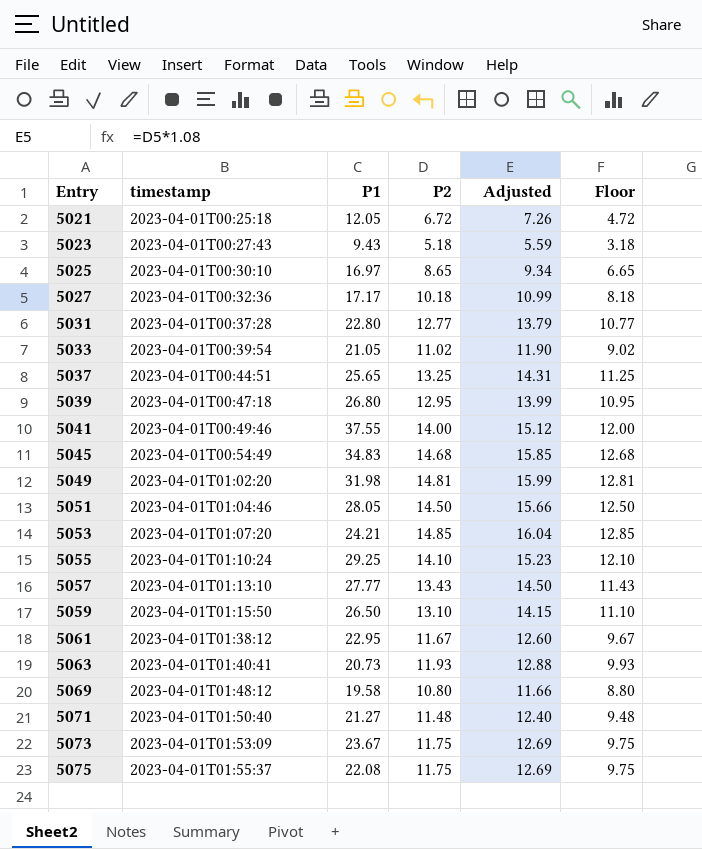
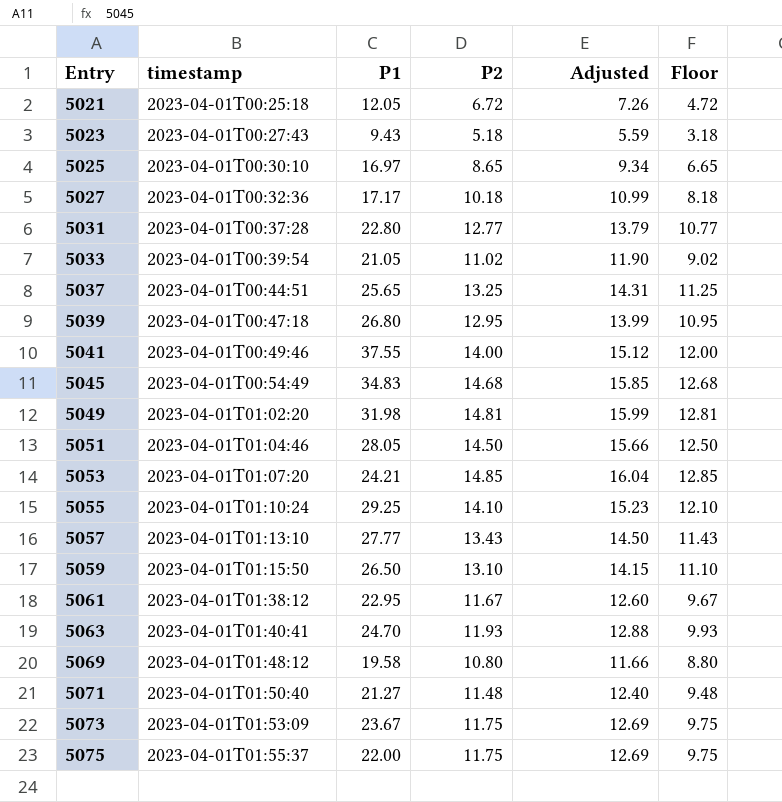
5063 | P1: 20.73 -> 24.70
5075 | P1: 22.08 -> 22.00

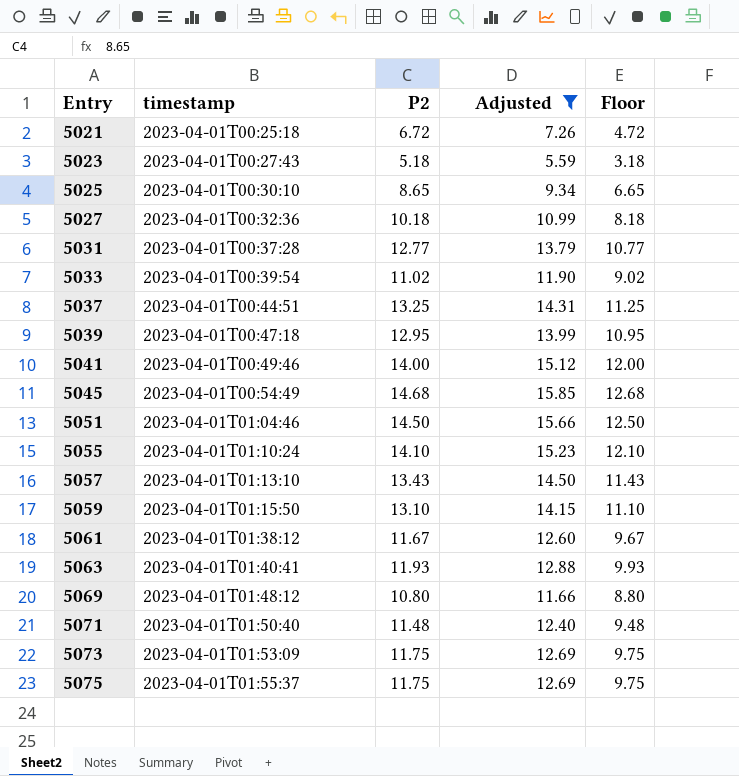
filter: none -> Adjusted <= 15.85
column P1 | position: 3 -> none

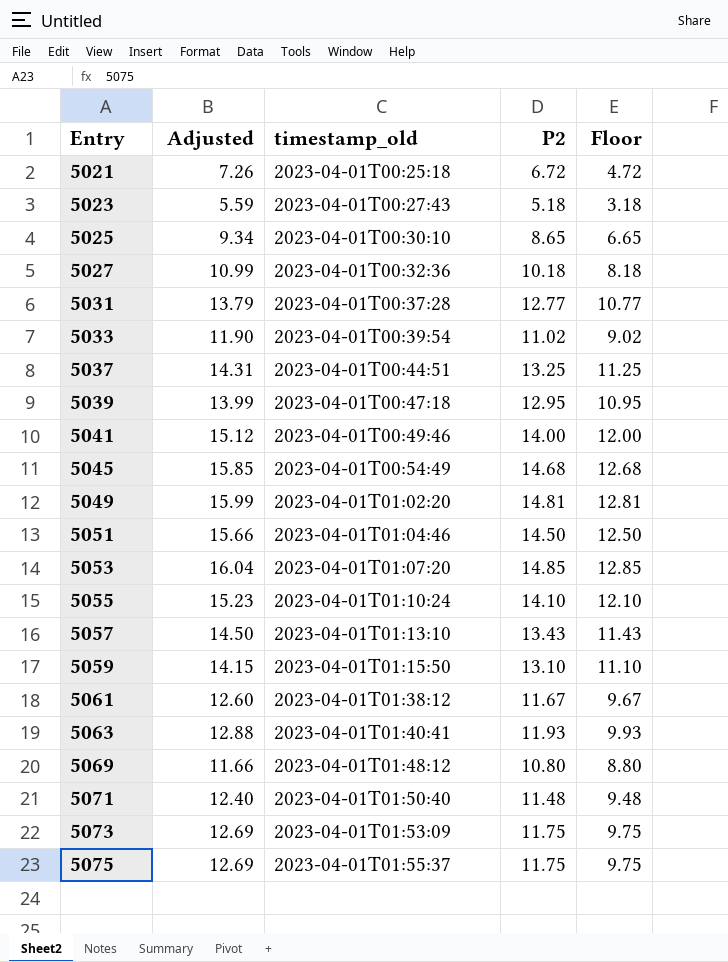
filter: Adjusted <= 15.85 -> none
column Adjusted | position: 4 -> 2
column name: timestamp -> timestamp_old

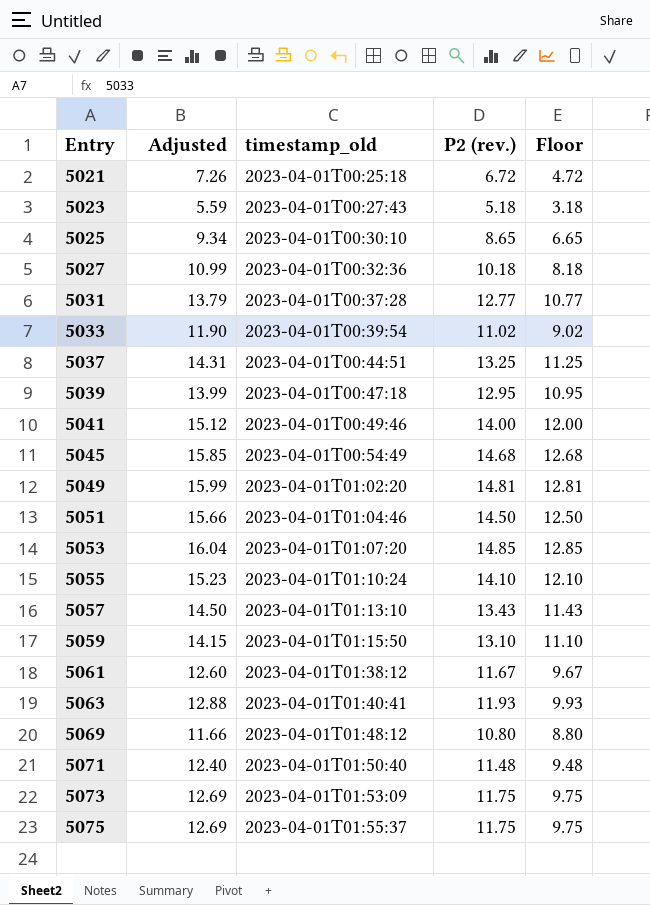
column name: P2 -> P2 (rev.)

